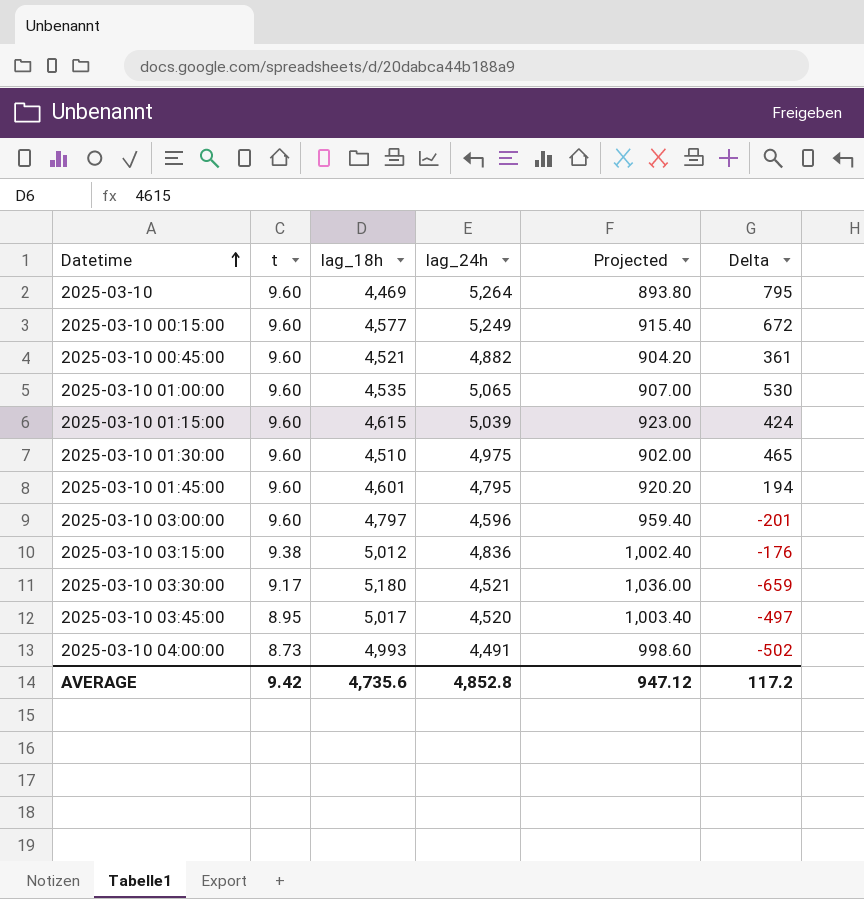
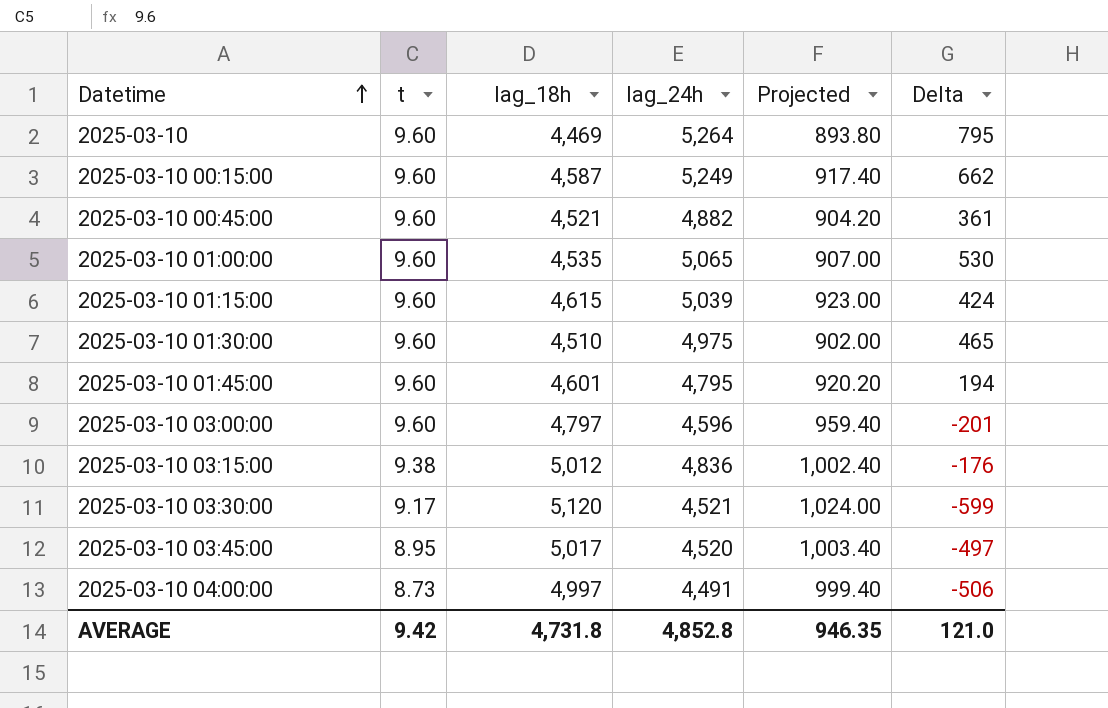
2025-03-10 00:15:00 | lag_18h: 4,577 -> 4,587
2025-03-10 00:15:00 | Projected: 915.40 -> 917.40
2025-03-10 00:15:00 | Delta: 672 -> 662
2025-03-10 03:30:00 | lag_18h: 5,180 -> 5,120
2025-03-10 03:30:00 | Projected: 1,036.00 -> 1,024.00
2025-03-10 03:30:00 | Delta: -659 -> -599
2025-03-10 04:00:00 | lag_18h: 4,993 -> 4,997
2025-03-10 04:00:00 | Projected: 998.60 -> 999.40
2025-03-10 04:00:00 | Delta: -502 -> -506
AVERAGE | lag_18h: 4,735.6 -> 4,731.8
AVERAGE | Projected: 947.12 -> 946.35
AVERAGE | Delta: 117.2 -> 121.0

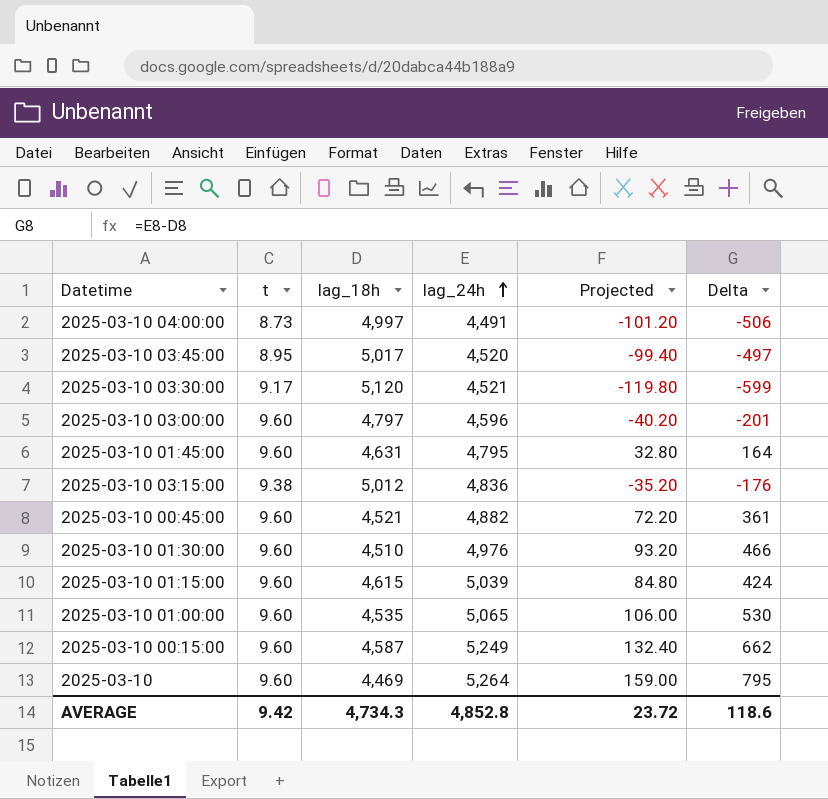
row order: Datetime ascending -> lag_24h ascending
column Projected | formula: [lag_18h] * 0.2 -> [Delta] * 0.2
2025-03-10 01:45:00 | lag_18h: 4,601 -> 4,631
2025-03-10 01:45:00 | Delta: 194 -> 164
2025-03-10 01:30:00 | lag_24h: 4,975 -> 4,976
2025-03-10 01:30:00 | Delta: 465 -> 466
AVERAGE | lag_18h: 4,731.8 -> 4,734.3
AVERAGE | Projected: 946.35 -> 23.72
AVERAGE | Delta: 121.0 -> 118.6

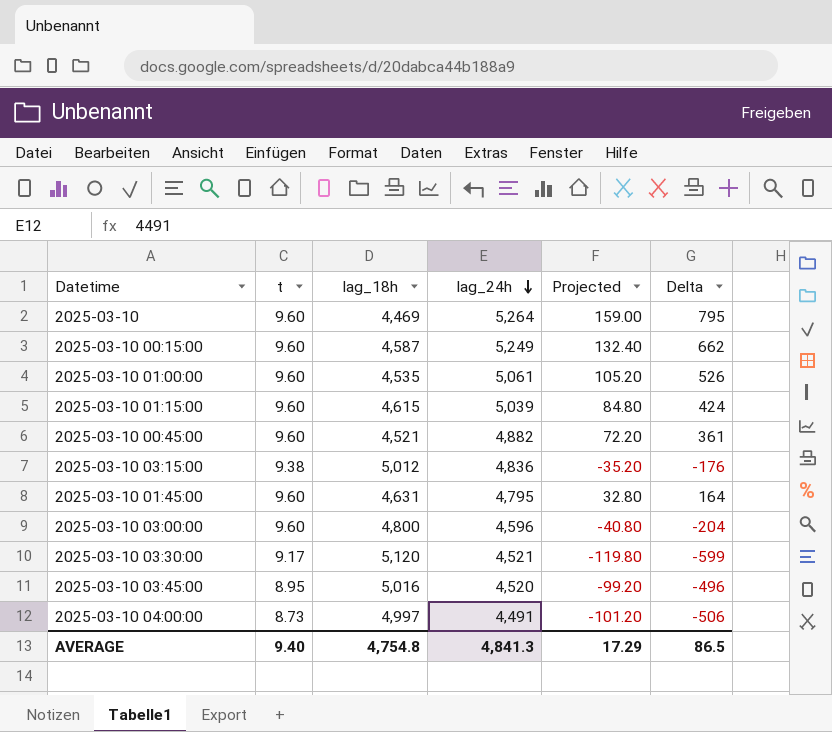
row order: lag_24h ascending -> lag_24h descending
row 2025-03-10 01:30:00: 9.60 | 4,510 | 4,976 | 93.20 | 466 -> none
2025-03-10 01:00:00 | lag_24h: 5,065 -> 5,061
2025-03-10 01:00:00 | Projected: 106.00 -> 105.20
2025-03-10 01:00:00 | Delta: 530 -> 526
2025-03-10 03:00:00 | lag_18h: 4,797 -> 4,800
2025-03-10 03:00:00 | Projected: -40.20 -> -40.80
2025-03-10 03:00:00 | Delta: -201 -> -204
2025-03-10 03:45:00 | lag_18h: 5,017 -> 5,016
2025-03-10 03:45:00 | Projected: -99.40 -> -99.20
2025-03-10 03:45:00 | Delta: -497 -> -496
AVERAGE | t: 9.42 -> 9.40
AVERAGE | lag_18h: 4,734.3 -> 4,754.8
AVERAGE | lag_24h: 4,852.8 -> 4,841.3
AVERAGE | Projected: 23.72 -> 17.29
AVERAGE | Delta: 118.6 -> 86.5

